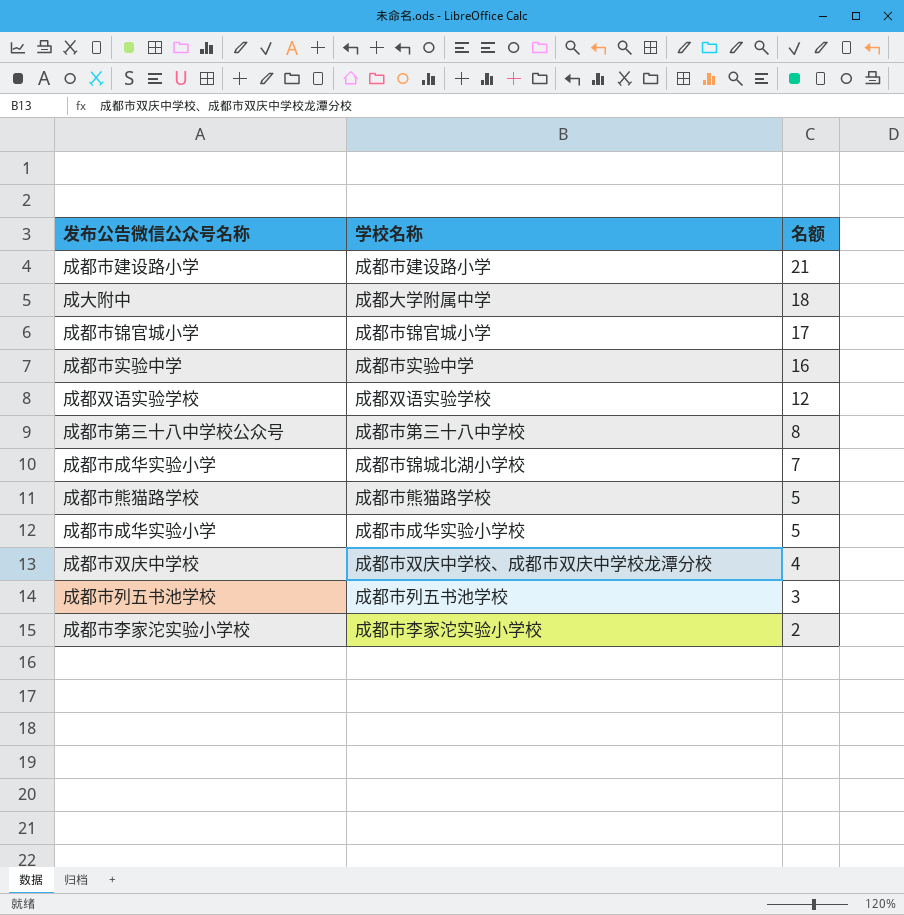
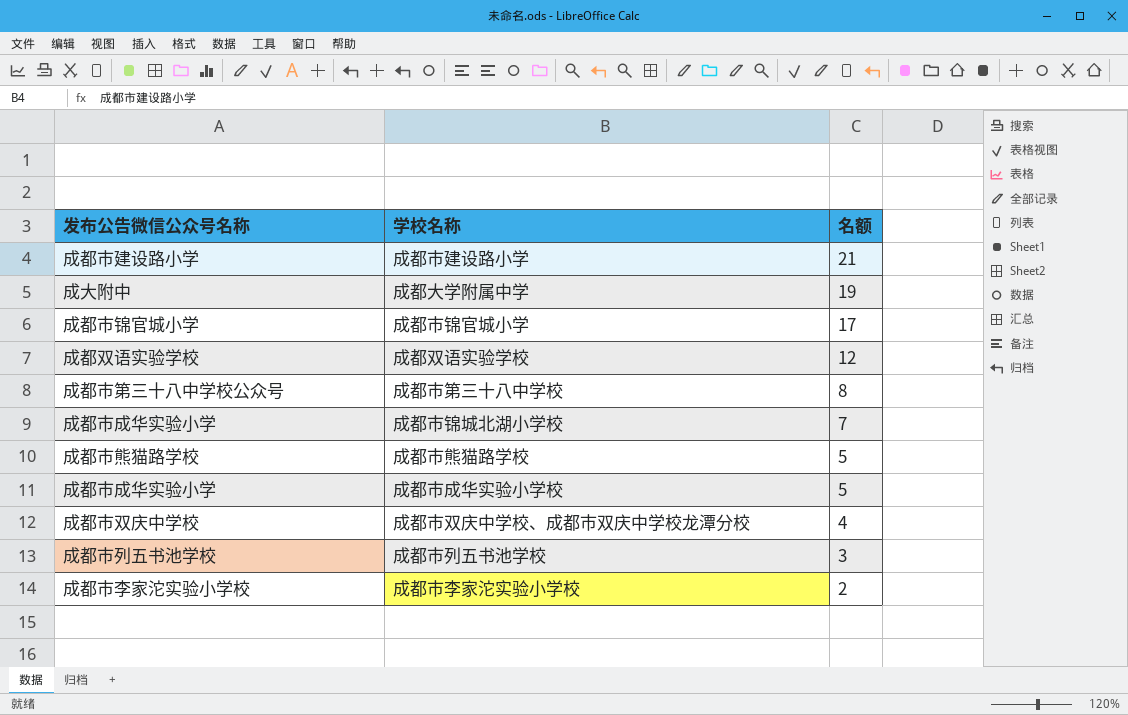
row 成都市实验中学: 成都市实验中学 | 16 -> none
成都大学附属中学 | 名额: 18 -> 19

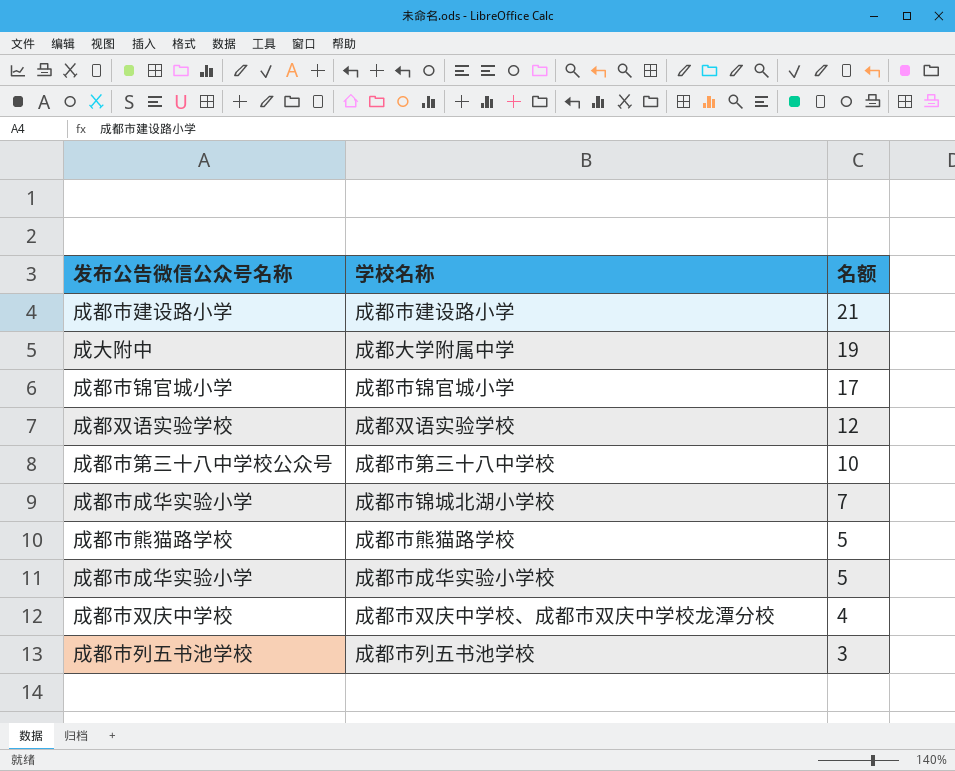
row 成都市李家沱实验小学校: 成都市李家沱实验小学校 | 2 -> none
成都市第三十八中学校 | 名额: 8 -> 10

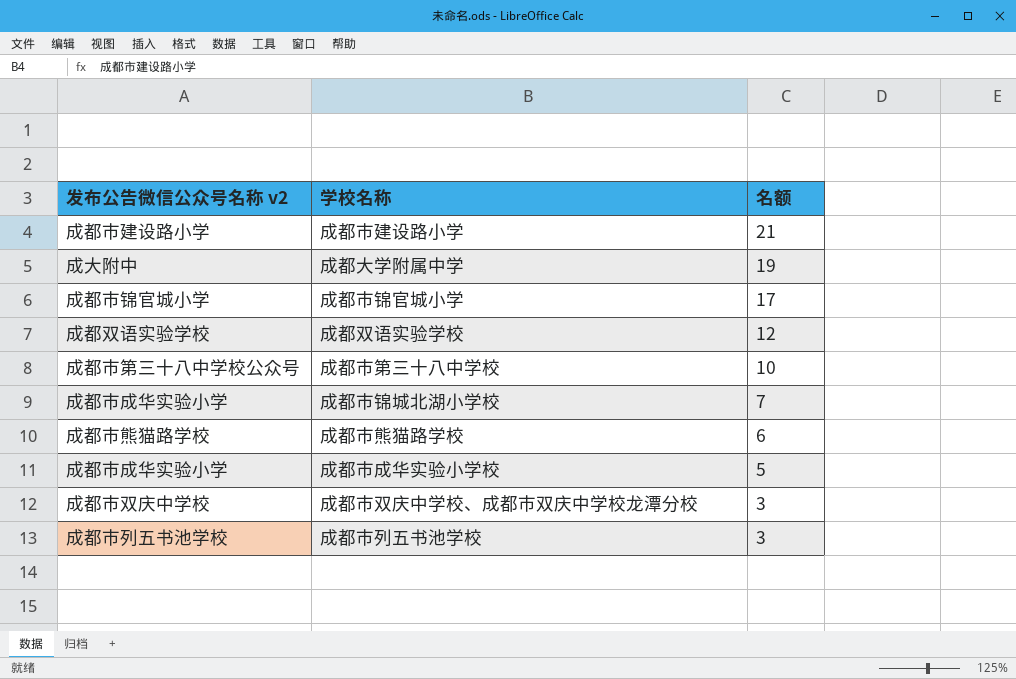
column name: 发布公告微信公众号名称 -> 发布公告微信公众号名称 v2
成都市熊猫路学校 | 名额: 5 -> 6
成都市双庆中学校、成都市双庆中学校龙潭分校 | 名额: 4 -> 3

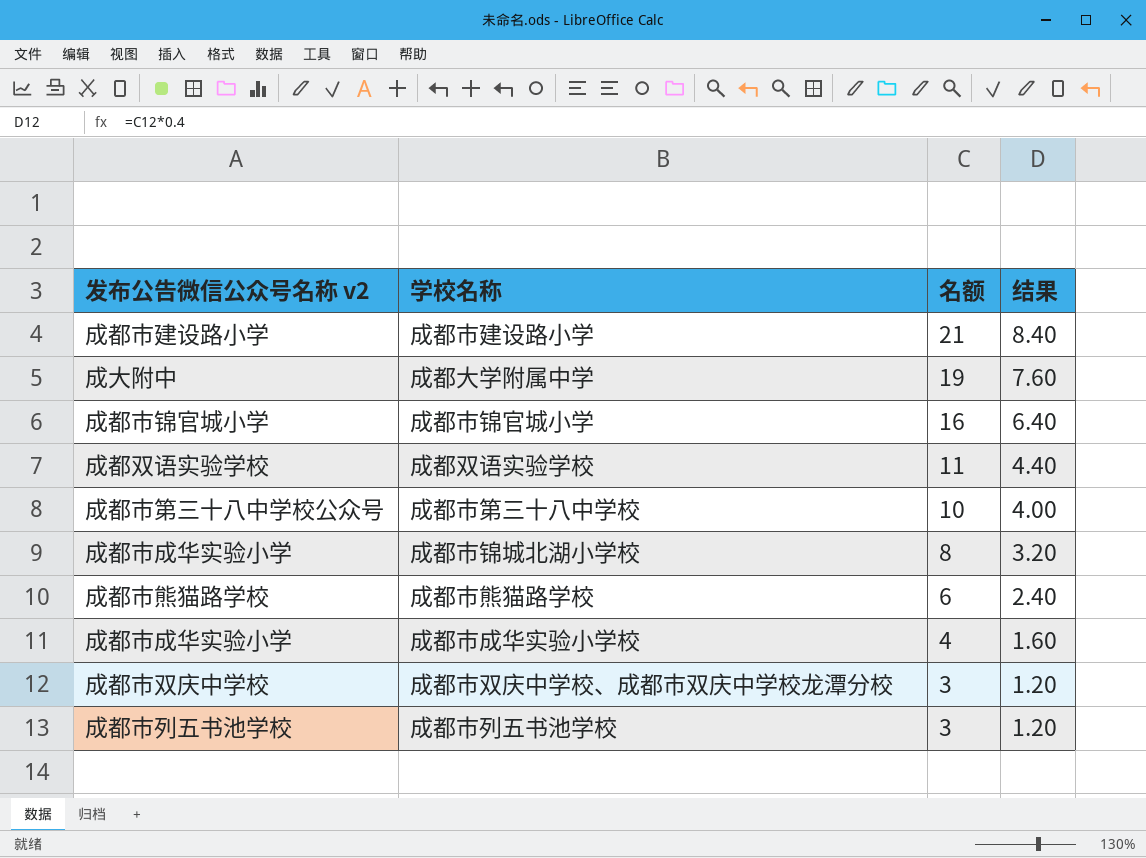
column 结果 | formula: none -> [名额] * 0.4
成都市锦官城小学 | 名额: 17 -> 16
成都双语实验学校 | 名额: 12 -> 11
成都市锦城北湖小学校 | 名额: 7 -> 8
成都市成华实验小学校 | 名额: 5 -> 4

